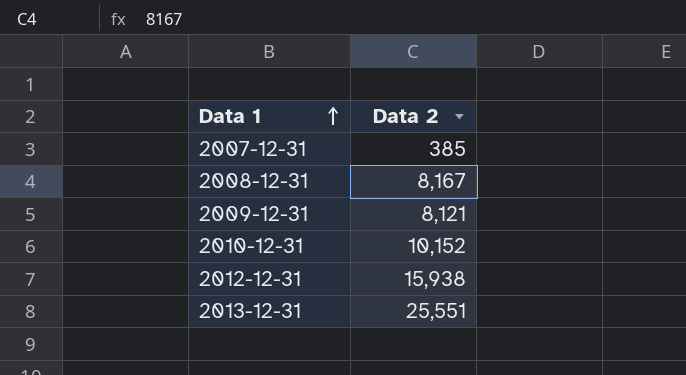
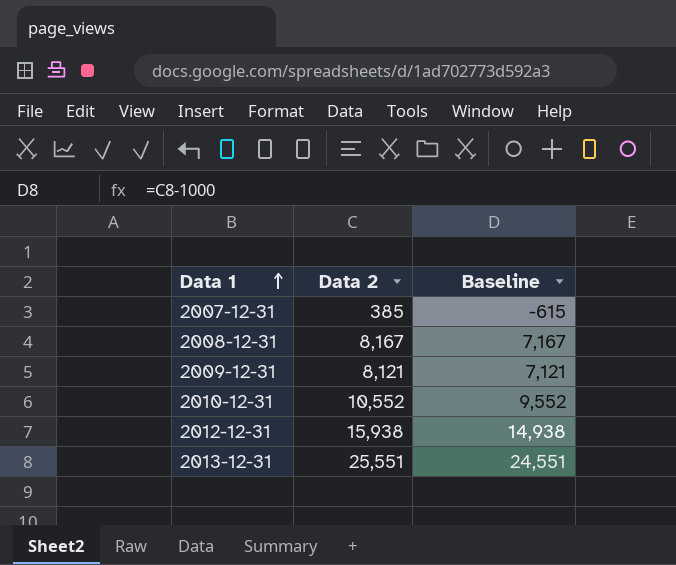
column Baseline | formula: none -> [Data 2] - 1000
2010-12-31 | Data 2: 10,152 -> 10,552

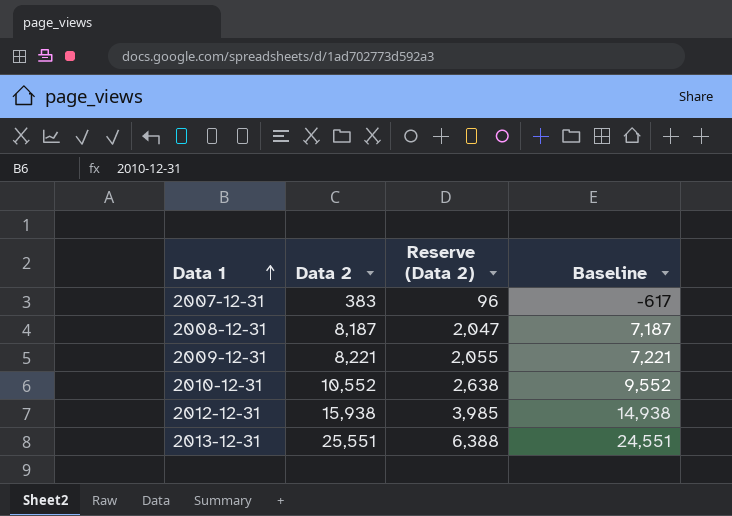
column Reserve (Data 2) | formula: none -> [Data 2] * 0.25
2007-12-31 | Data 2: 385 -> 383
2007-12-31 | Baseline: -615 -> -617
2008-12-31 | Data 2: 8,167 -> 8,187
2008-12-31 | Baseline: 7,167 -> 7,187
2009-12-31 | Data 2: 8,121 -> 8,221
2009-12-31 | Baseline: 7,121 -> 7,221

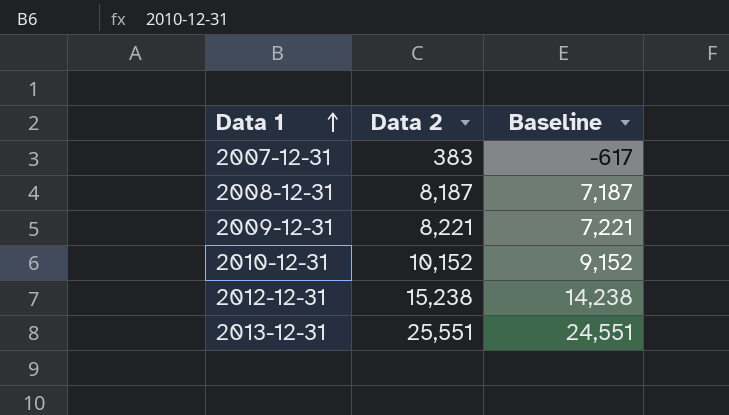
column Reserve (Data 2) | formula: [Data 2] * 0.25 -> none
2010-12-31 | Data 2: 10,552 -> 10,152
2010-12-31 | Baseline: 9,552 -> 9,152
2012-12-31 | Data 2: 15,938 -> 15,238
2012-12-31 | Baseline: 14,938 -> 14,238

